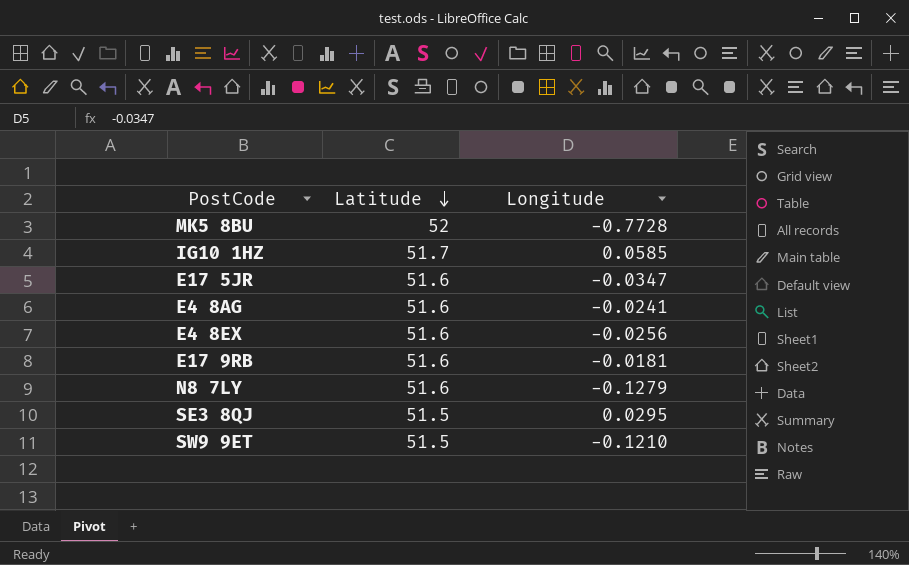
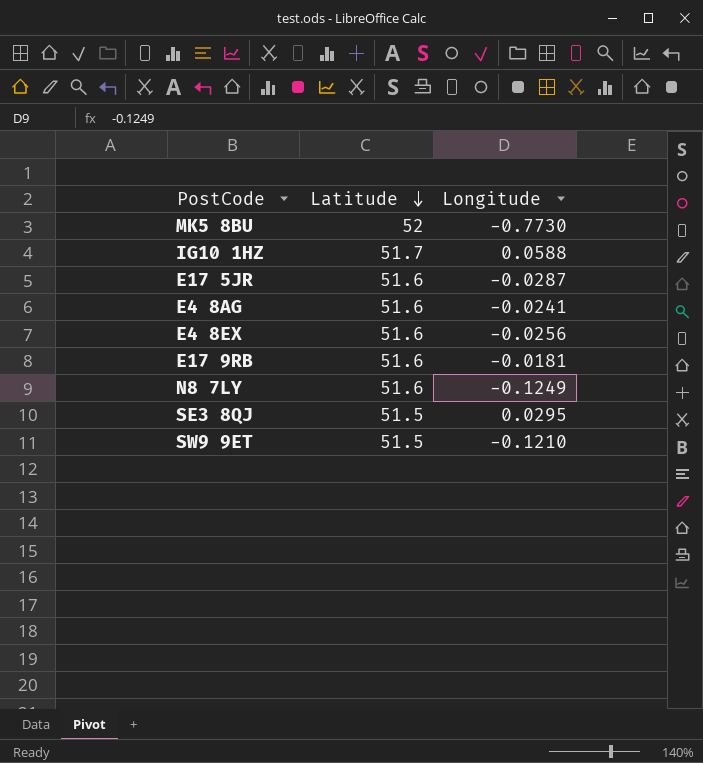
MK5 8BU | Longitude: -0.7728 -> -0.7730
IG10 1HZ | Longitude: 0.0585 -> 0.0588
E17 5JR | Longitude: -0.0347 -> -0.0287
N8 7LY | Longitude: -0.1279 -> -0.1249

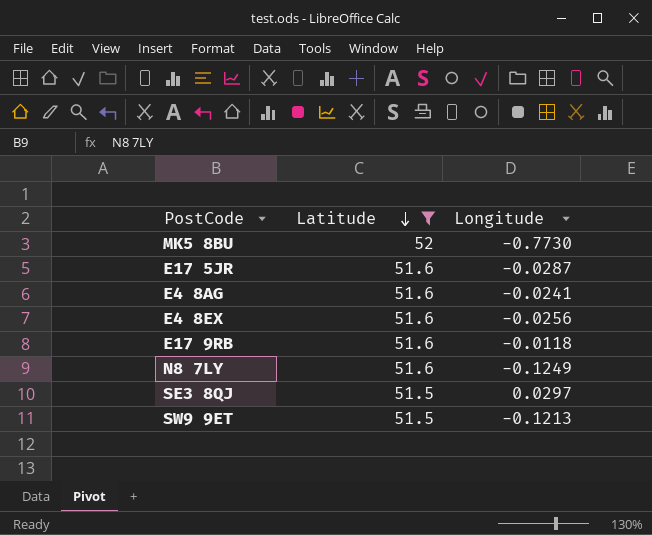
filter: none -> Latitude != 51.7
E17 9RB | Longitude: -0.0181 -> -0.0118
SE3 8QJ | Longitude: 0.0295 -> 0.0297
SW9 9ET | Longitude: -0.1210 -> -0.1213

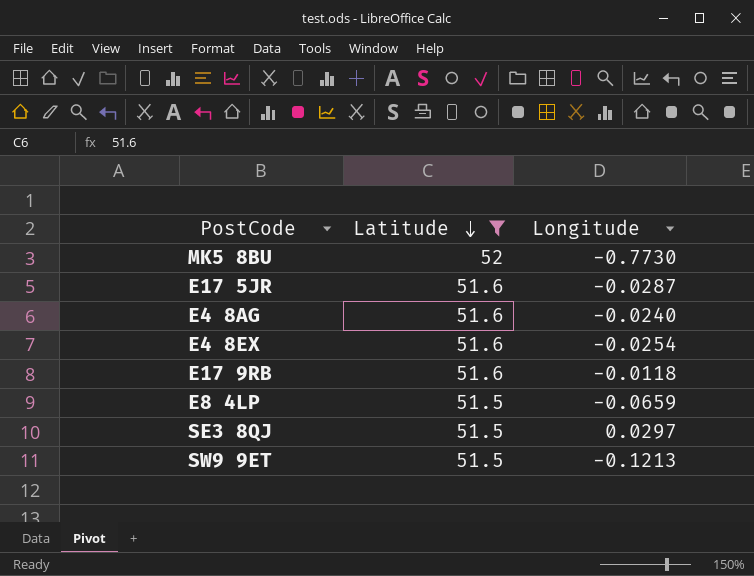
row N8 7LY: 51.6 | -0.1249 -> none
E4 8AG | Longitude: -0.0241 -> -0.0240
E4 8EX | Longitude: -0.0256 -> -0.0254
row E8 4LP: none -> 51.5 | -0.0659

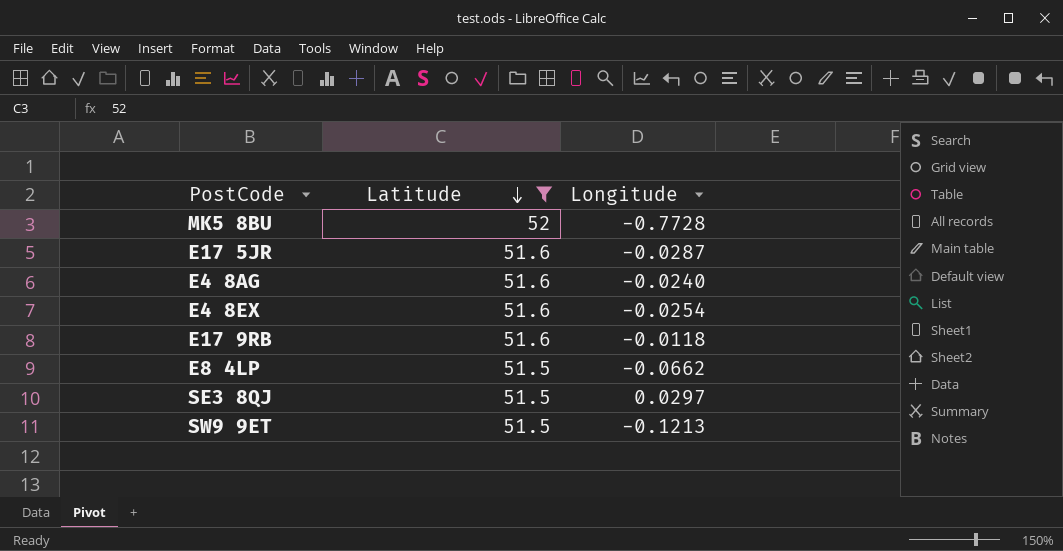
MK5 8BU | Longitude: -0.7730 -> -0.7728
E8 4LP | Longitude: -0.0659 -> -0.0662

